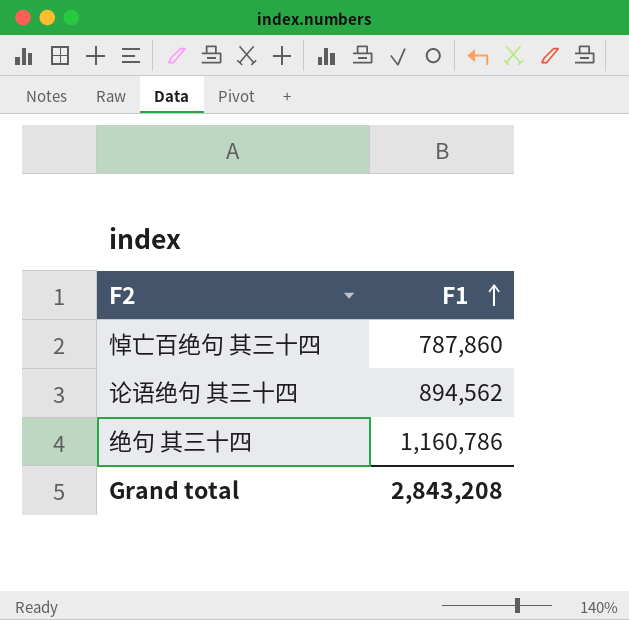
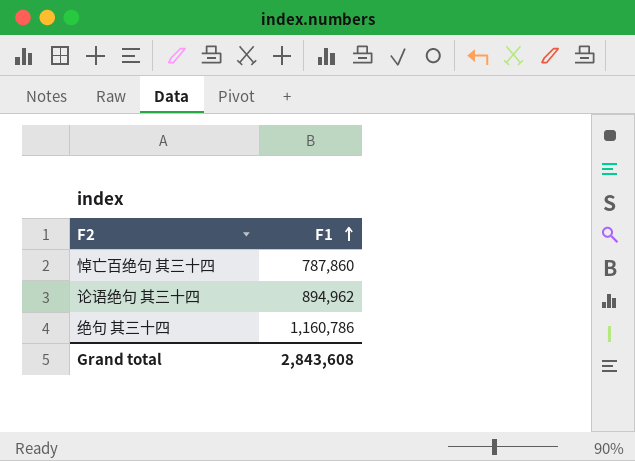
论语绝句 其三十四 | F1: 894,562 -> 894,962
Grand total | F1: 2,843,208 -> 2,843,608

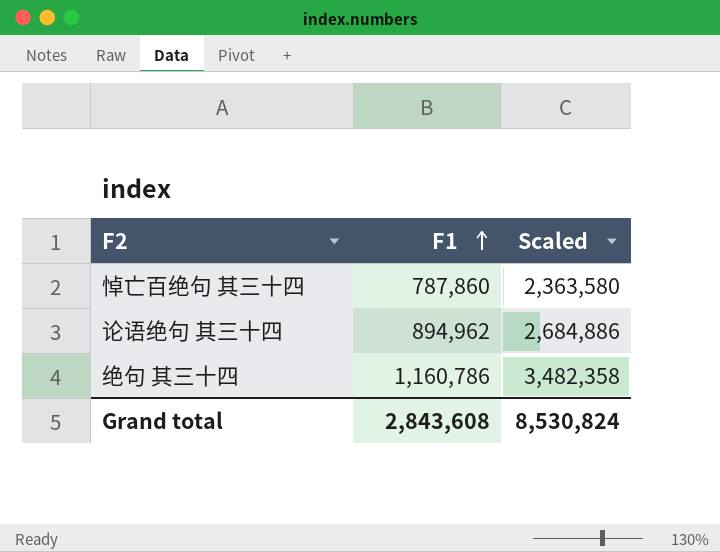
column Scaled | formula: none -> [F1] * 3

